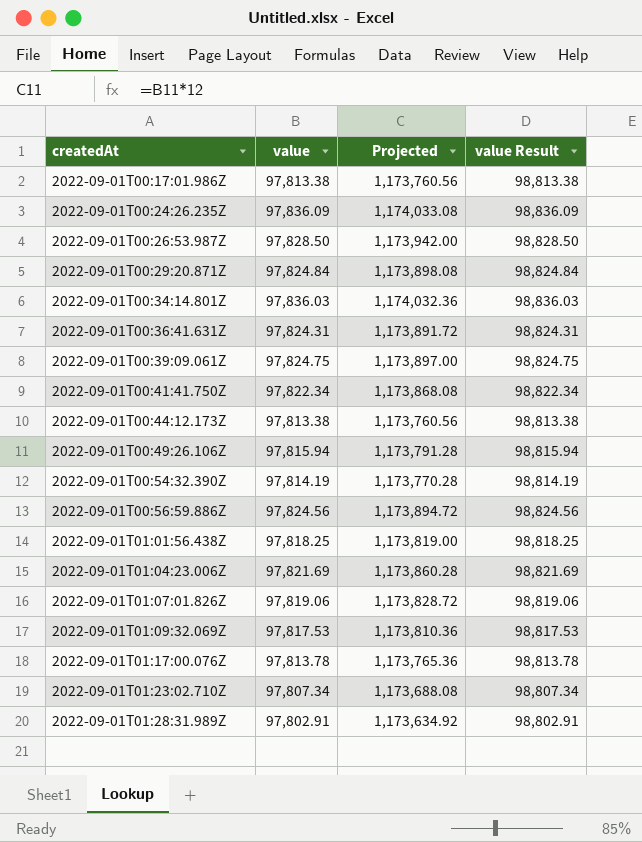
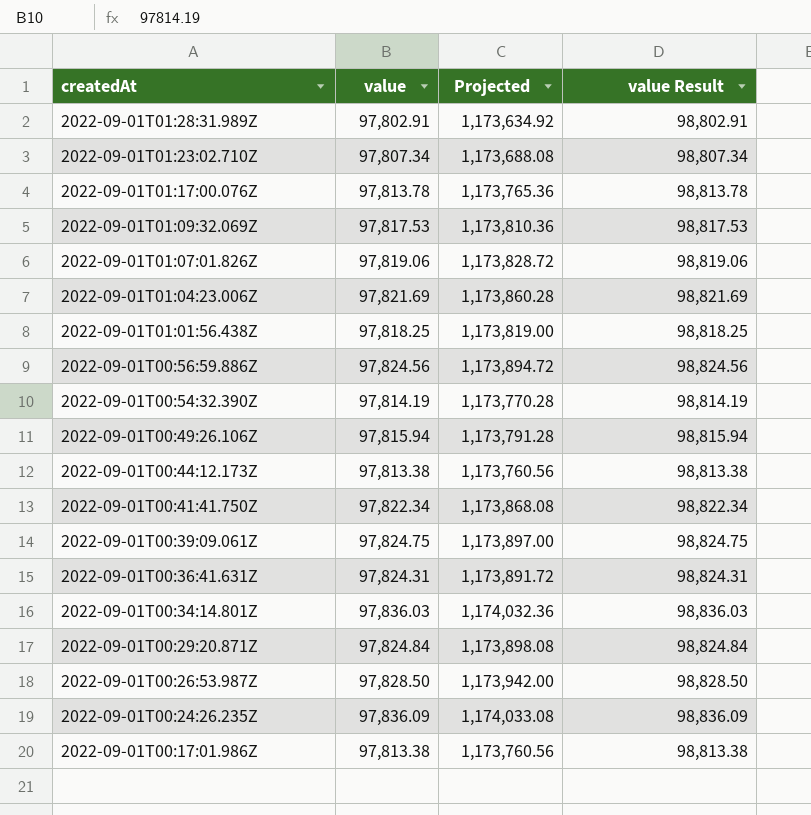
row order: createdAt ascending -> createdAt descending

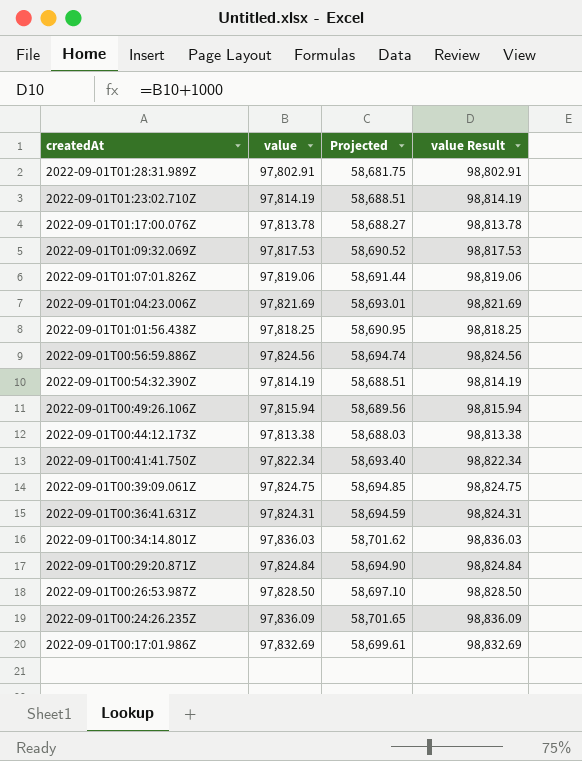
column Projected | formula: [value] * 12 -> [value] * 0.6
2022-09-01T01:23:02.710Z | value: 97,807.34 -> 97,814.19
2022-09-01T01:23:02.710Z | value Result: 98,807.34 -> 98,814.19
2022-09-01T00:17:01.986Z | value: 97,813.38 -> 97,832.69
2022-09-01T00:17:01.986Z | value Result: 98,813.38 -> 98,832.69

